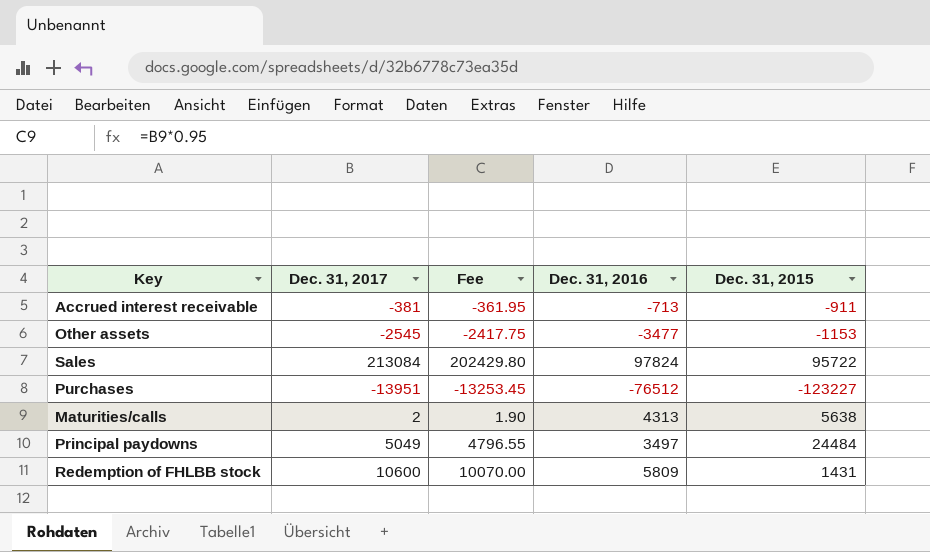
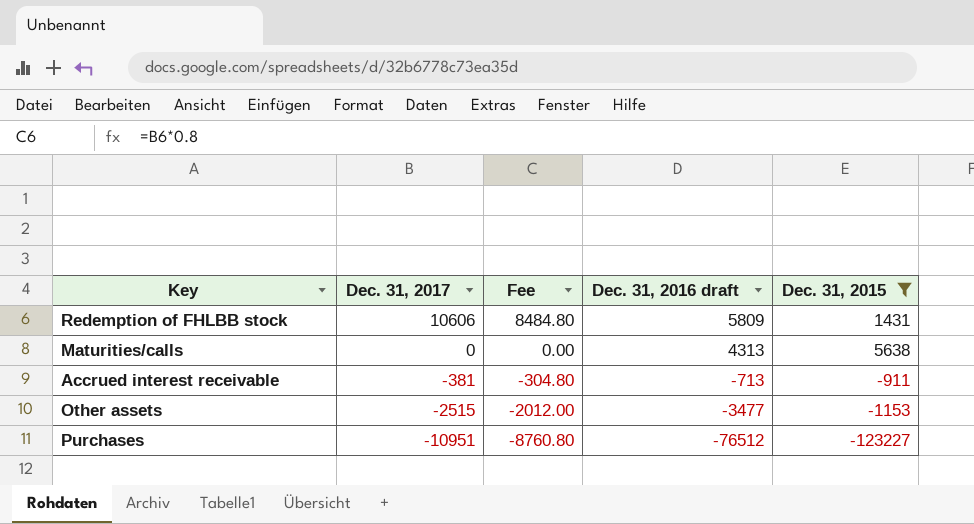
filter: none -> Dec. 31, 2015 <= 5638
row order: none -> Dec. 31, 2017 descending
column Fee | formula: [Dec. 31, 2017] * 0.95 -> [Dec. 31, 2017] * 0.8
column name: Dec. 31, 2016 -> Dec. 31, 2016 draft
Redemption of FHLBB stock | Dec. 31, 2017: 10600 -> 10606
Maturities/calls | Dec. 31, 2017: 2 -> 0
Other assets | Dec. 31, 2017: -2545 -> -2515
Purchases | Dec. 31, 2017: -13951 -> -10951

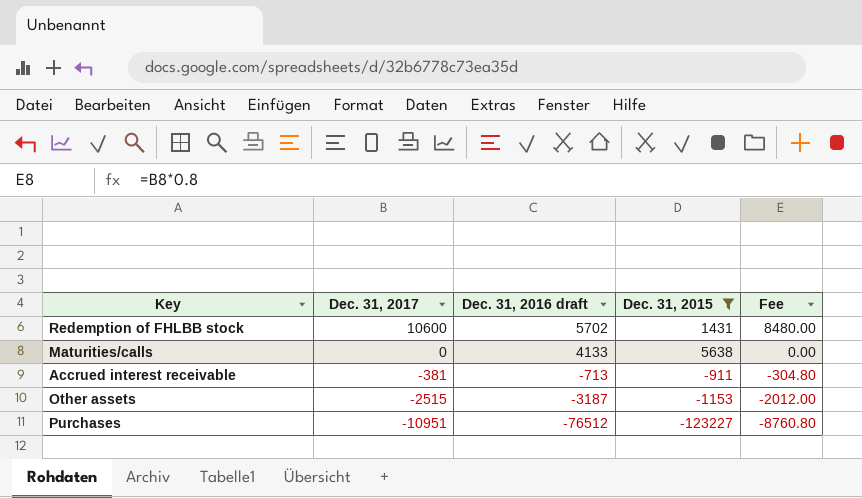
column Fee | position: 3 -> 5
Redemption of FHLBB stock | Dec. 31, 2017: 10606 -> 10600
Redemption of FHLBB stock | Dec. 31, 2016 draft: 5809 -> 5702
Redemption of FHLBB stock | Fee: 8484.80 -> 8480.00
Maturities/calls | Dec. 31, 2016 draft: 4313 -> 4133
Other assets | Dec. 31, 2016 draft: -3477 -> -3187

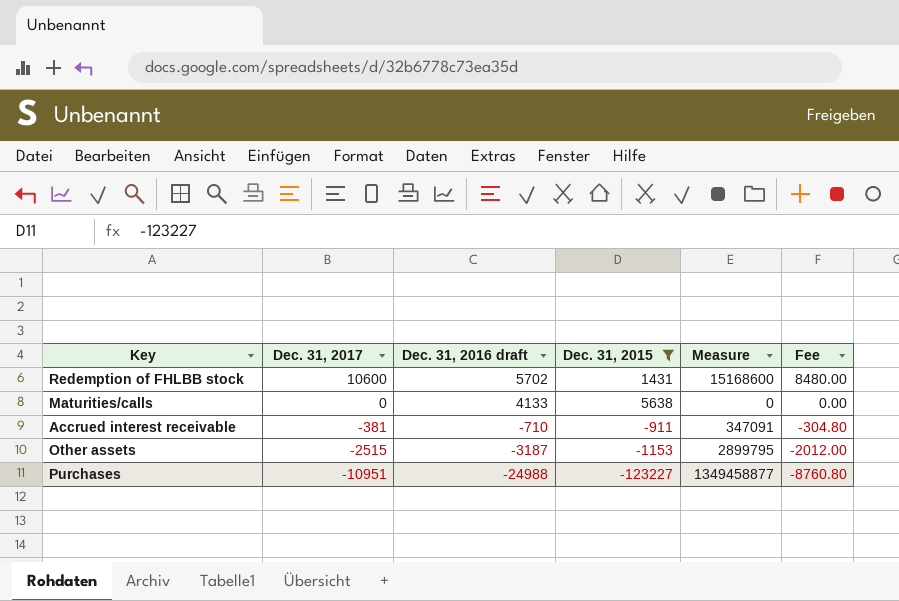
column Measure | formula: none -> [Dec. 31, 2017] * [Dec. 31, 2015]
Accrued interest receivable | Dec. 31, 2016 draft: -713 -> -710
Purchases | Dec. 31, 2016 draft: -76512 -> -24988

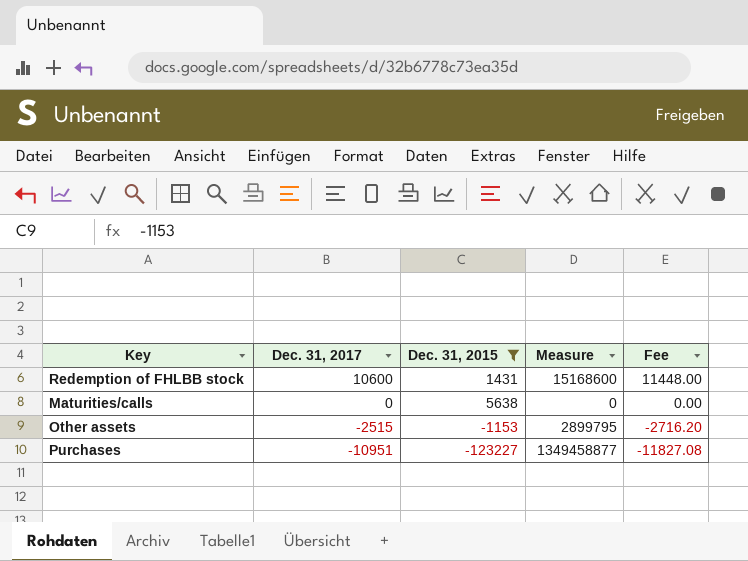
column Dec. 31, 2016 draft | position: 3 -> none
column Fee | formula: [Dec. 31, 2017] * 0.8 -> [Dec. 31, 2017] * 1.08
row Accrued interest receivable: -381 | -710 | -911 | 347091 | -304.80 -> none

